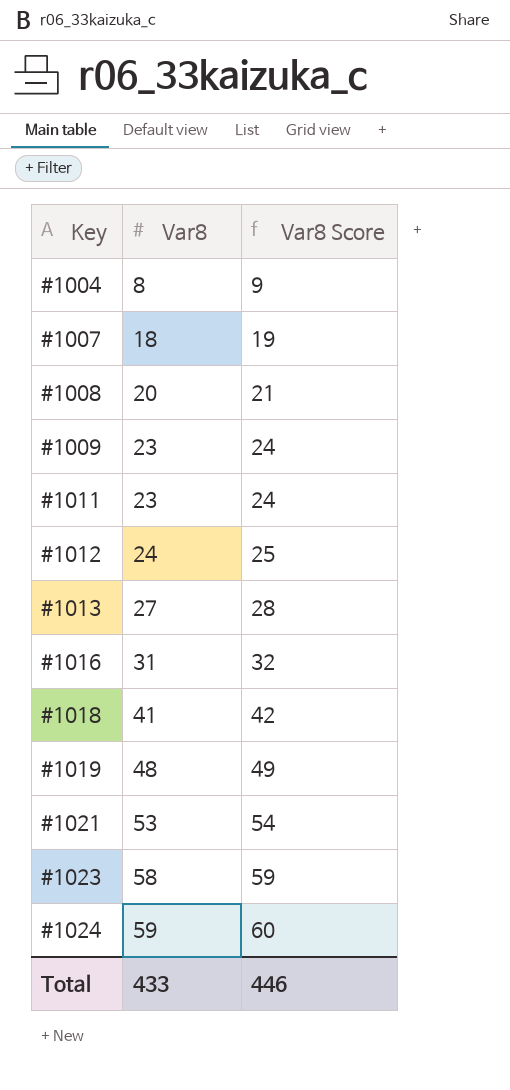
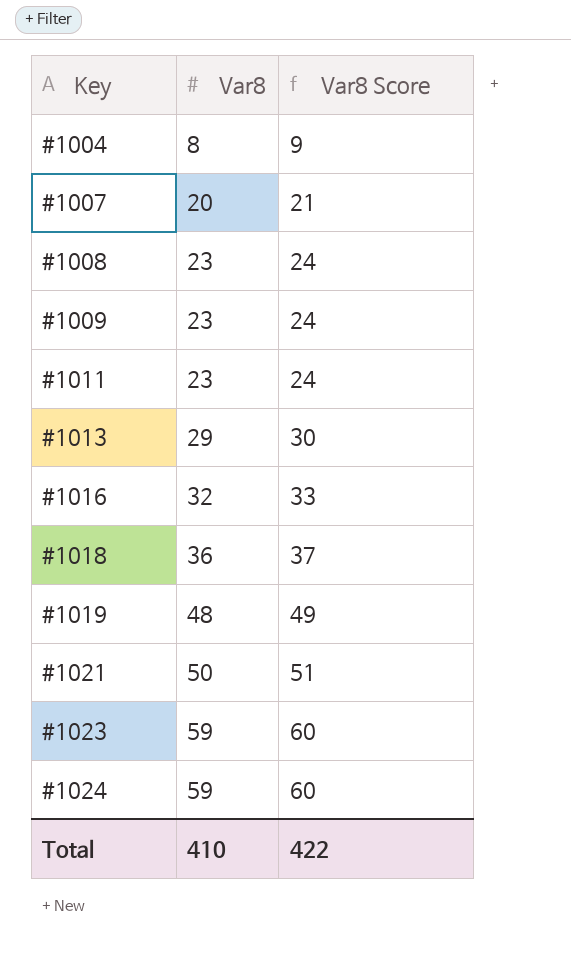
row #1012: 24 | 25 -> none
#1007 | Var8: 18 -> 20
#1007 | Var8 Score: 19 -> 21
#1008 | Var8: 20 -> 23
#1008 | Var8 Score: 21 -> 24
#1013 | Var8: 27 -> 29
#1013 | Var8 Score: 28 -> 30
#1016 | Var8: 31 -> 32
#1016 | Var8 Score: 32 -> 33
#1018 | Var8: 41 -> 36
#1018 | Var8 Score: 42 -> 37
#1021 | Var8: 53 -> 50
#1021 | Var8 Score: 54 -> 51
#1023 | Var8: 58 -> 59
#1023 | Var8 Score: 59 -> 60
Total | Var8: 433 -> 410
Total | Var8 Score: 446 -> 422

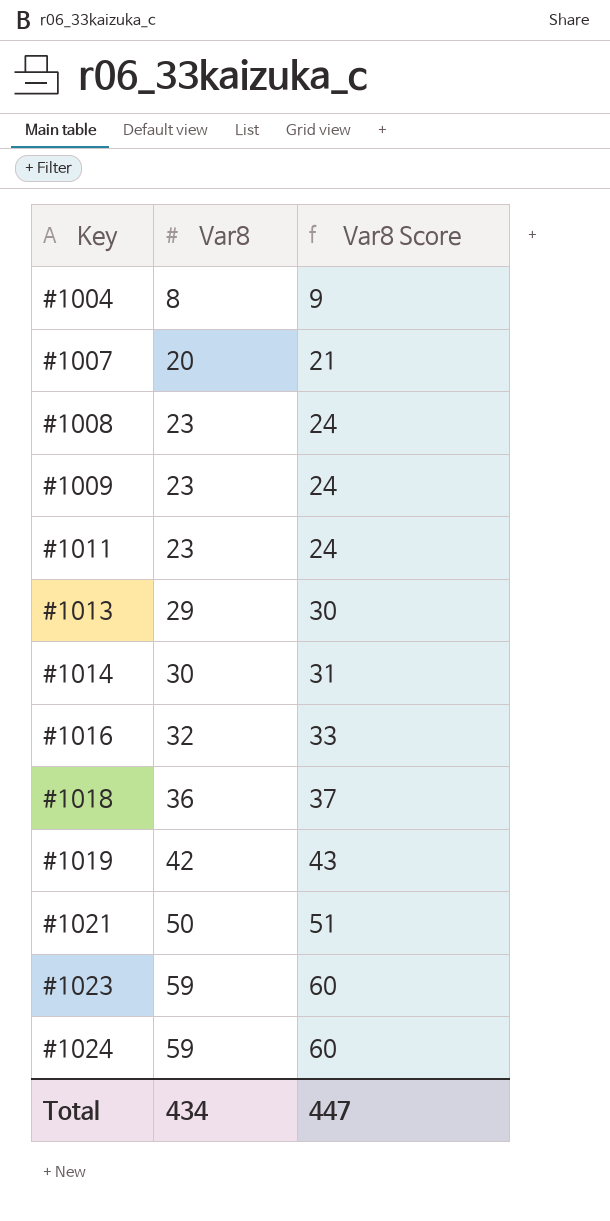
row #1014: none -> 30 | 31
#1019 | Var8: 48 -> 42
#1019 | Var8 Score: 49 -> 43
Total | Var8: 410 -> 434
Total | Var8 Score: 422 -> 447

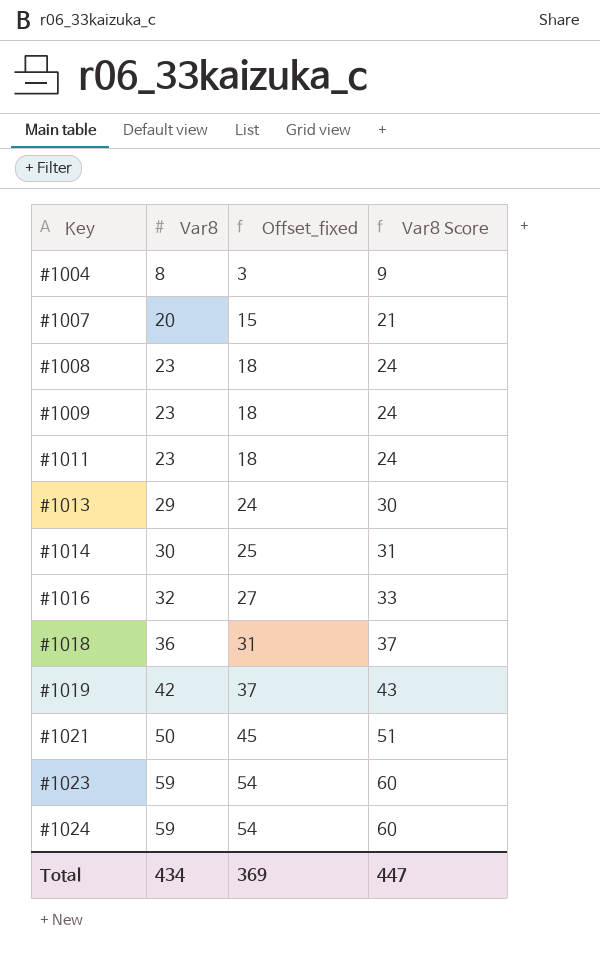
column Offset_fixed | formula: none -> [Var8] - 5

